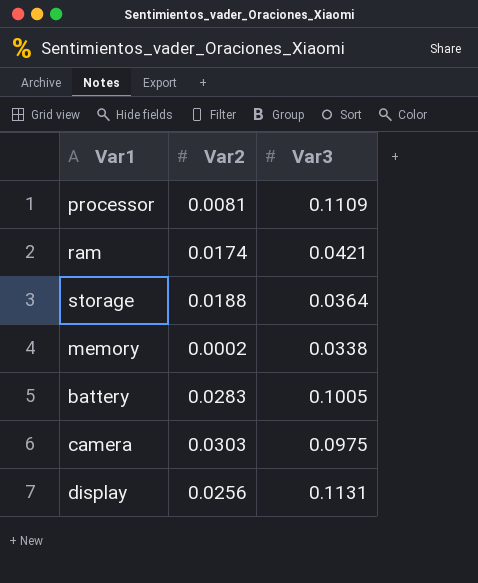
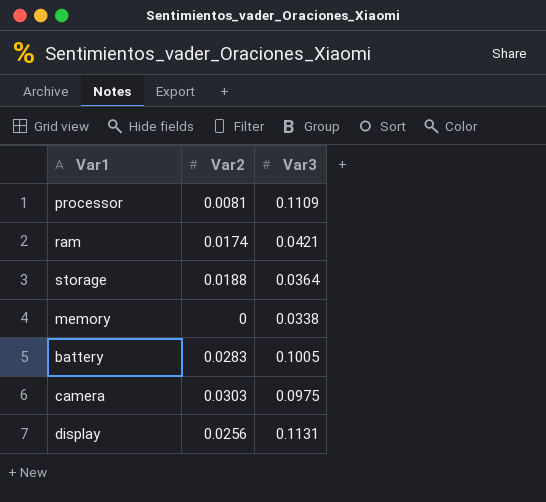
memory | Var2: 0.0002 -> 0

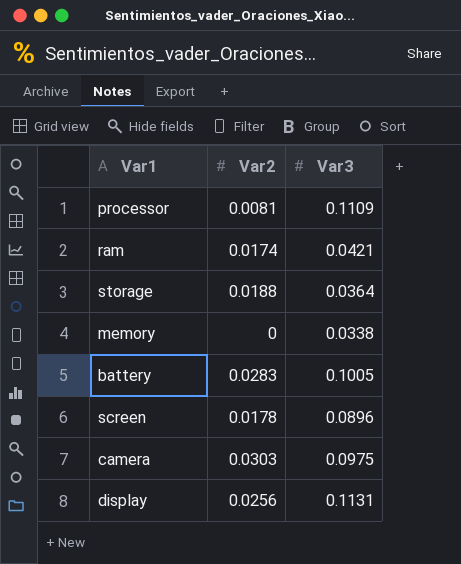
row screen: none -> 0.0178 | 0.0896

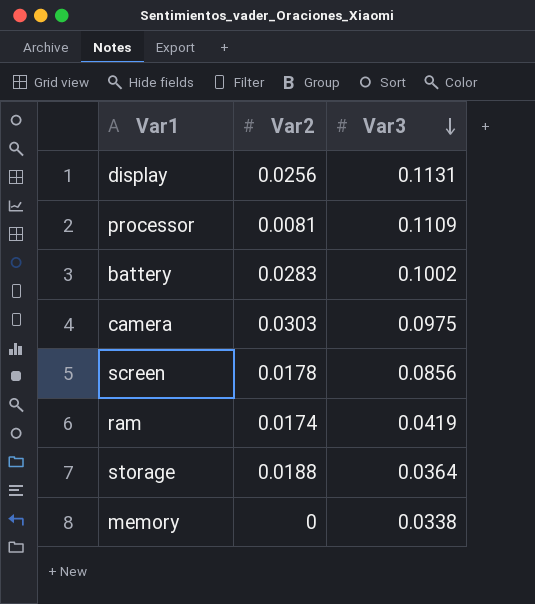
row order: none -> Var3 descending
battery | Var3: 0.1005 -> 0.1002
screen | Var3: 0.0896 -> 0.0856
ram | Var3: 0.0421 -> 0.0419

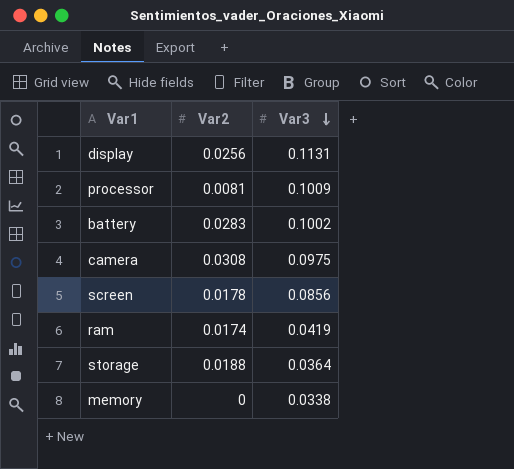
processor | Var3: 0.1109 -> 0.1009
camera | Var2: 0.0303 -> 0.0308

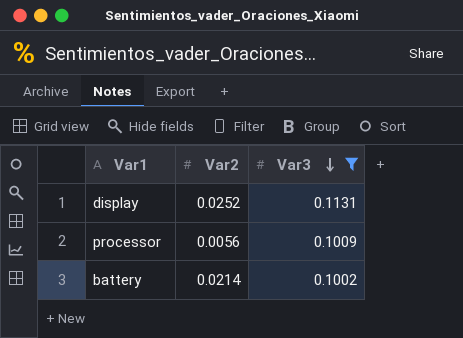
filter: none -> Var3 >= 0.1002
display | Var2: 0.0256 -> 0.0252
processor | Var2: 0.0081 -> 0.0056
battery | Var2: 0.0283 -> 0.0214

